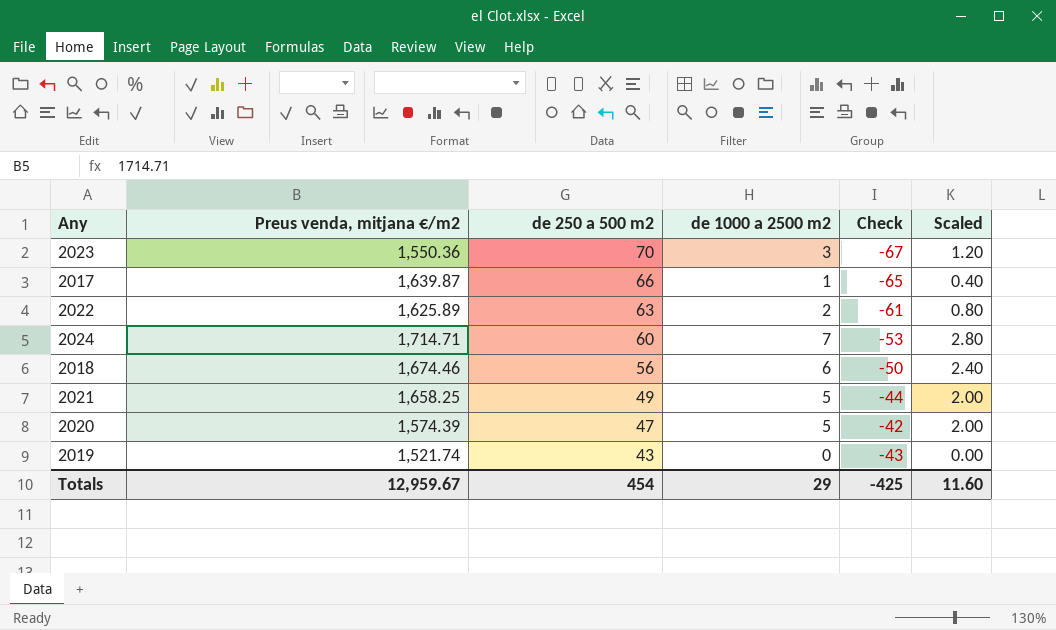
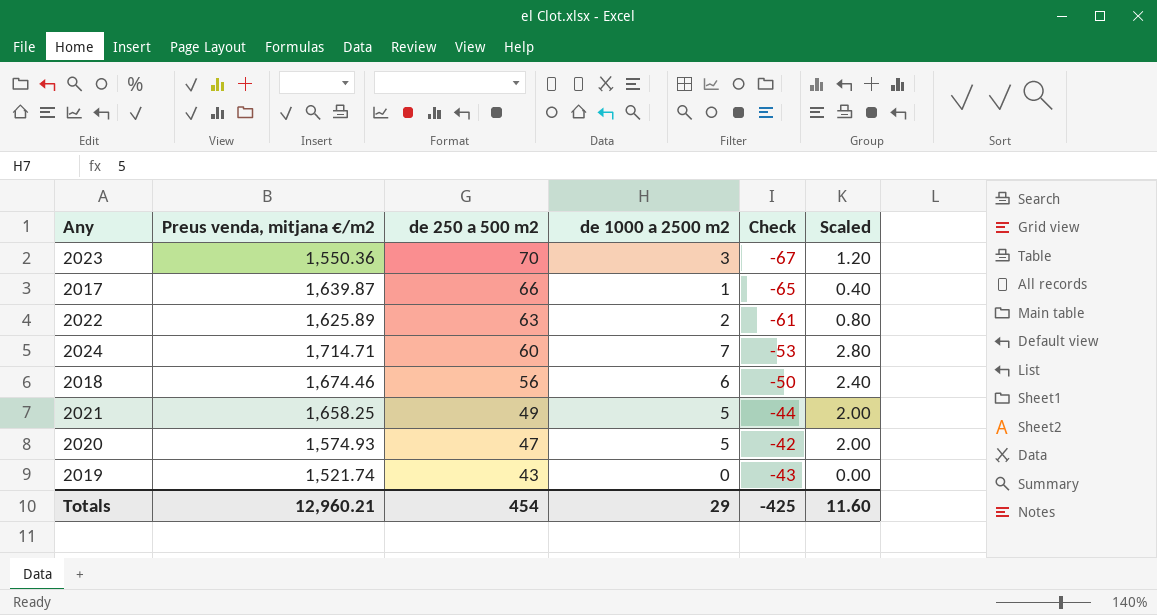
2020 | Preus venda, mitjana €/m2: 1,574.39 -> 1,574.93
Totals | Preus venda, mitjana €/m2: 12,959.67 -> 12,960.21

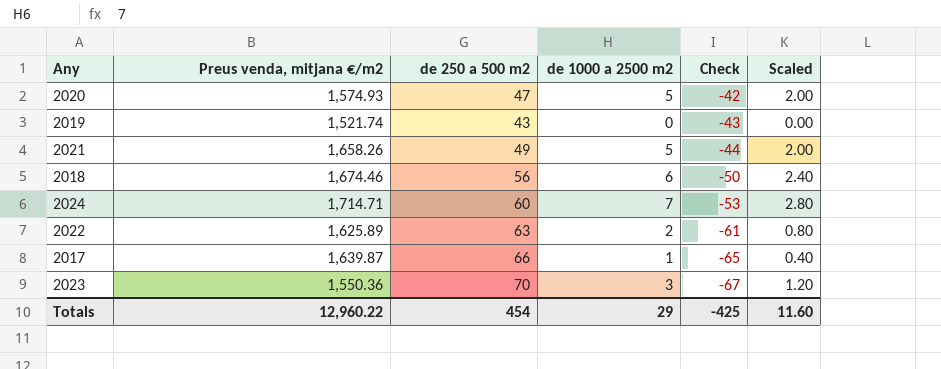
row order: de 250 a 500 m2 descending -> Check descending
2021 | Preus venda, mitjana €/m2: 1,658.25 -> 1,658.26
Totals | Preus venda, mitjana €/m2: 12,960.21 -> 12,960.22

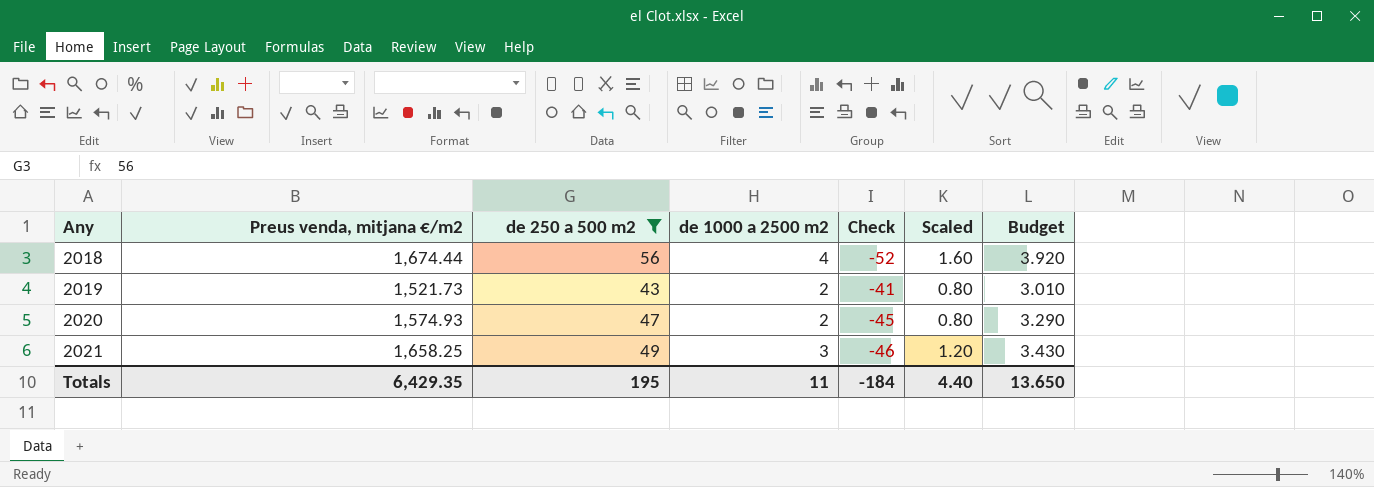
filter: none -> de 250 a 500 m2 <= 56
row order: Check descending -> Any ascending
column Budget | formula: none -> [de 250 a 500 m2] * 0.07
2018 | Preus venda, mitjana €/m2: 1,674.46 -> 1,674.44
2018 | de 1000 a 2500 m2: 6 -> 4
2018 | Check: -50 -> -52
2018 | Scaled: 2.40 -> 1.60
2019 | Preus venda, mitjana €/m2: 1,521.74 -> 1,521.73
2019 | de 1000 a 2500 m2: 0 -> 2
2019 | Check: -43 -> -41
2019 | Scaled: 0.00 -> 0.80
2020 | de 1000 a 2500 m2: 5 -> 2
2020 | Check: -42 -> -45
2020 | Scaled: 2.00 -> 0.80
2021 | Preus venda, mitjana €/m2: 1,658.26 -> 1,658.25
2021 | de 1000 a 2500 m2: 5 -> 3
2021 | Check: -44 -> -46
2021 | Scaled: 2.00 -> 1.20
Totals | Preus venda, mitjana €/m2: 12,960.22 -> 6,429.35
Totals | de 250 a 500 m2: 454 -> 195
Totals | de 1000 a 2500 m2: 29 -> 11
Totals | Check: -425 -> -184
Totals | Scaled: 11.60 -> 4.40

